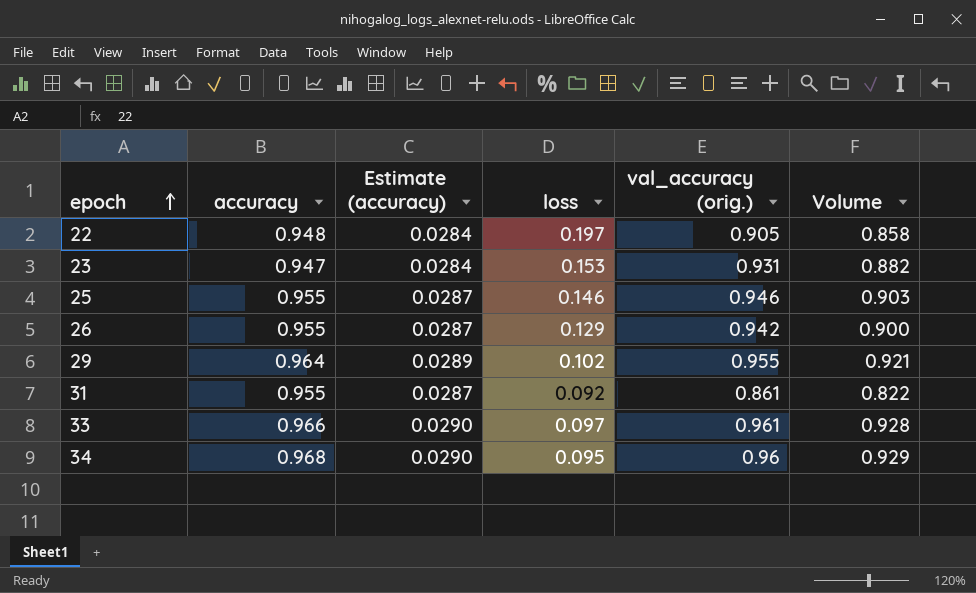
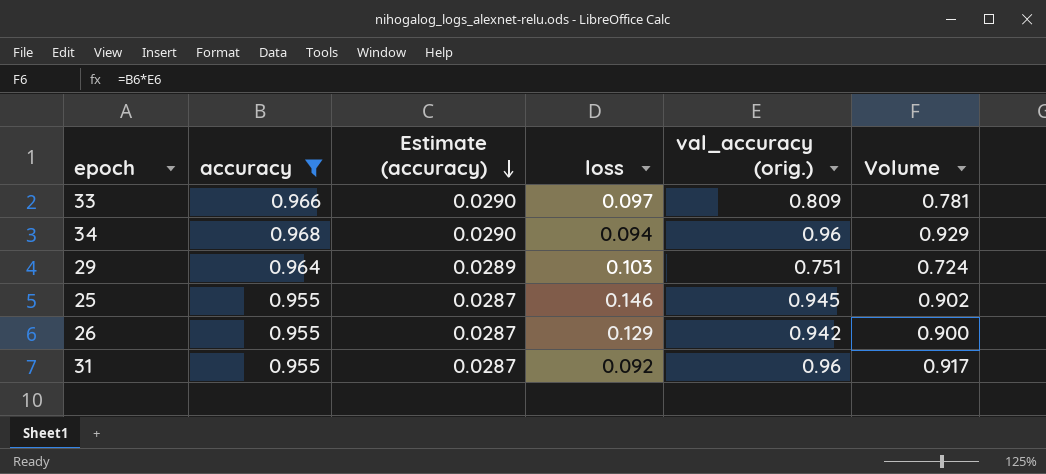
filter: none -> accuracy >= 0.955
row order: epoch ascending -> Estimate (accuracy) descending
33 | val_accuracy (orig.): 0.961 -> 0.809
33 | Volume: 0.928 -> 0.781
34 | loss: 0.095 -> 0.094
29 | loss: 0.102 -> 0.103
29 | val_accuracy (orig.): 0.955 -> 0.751
29 | Volume: 0.921 -> 0.724
25 | val_accuracy (orig.): 0.946 -> 0.945
25 | Volume: 0.903 -> 0.902
31 | val_accuracy (orig.): 0.861 -> 0.96
31 | Volume: 0.822 -> 0.917

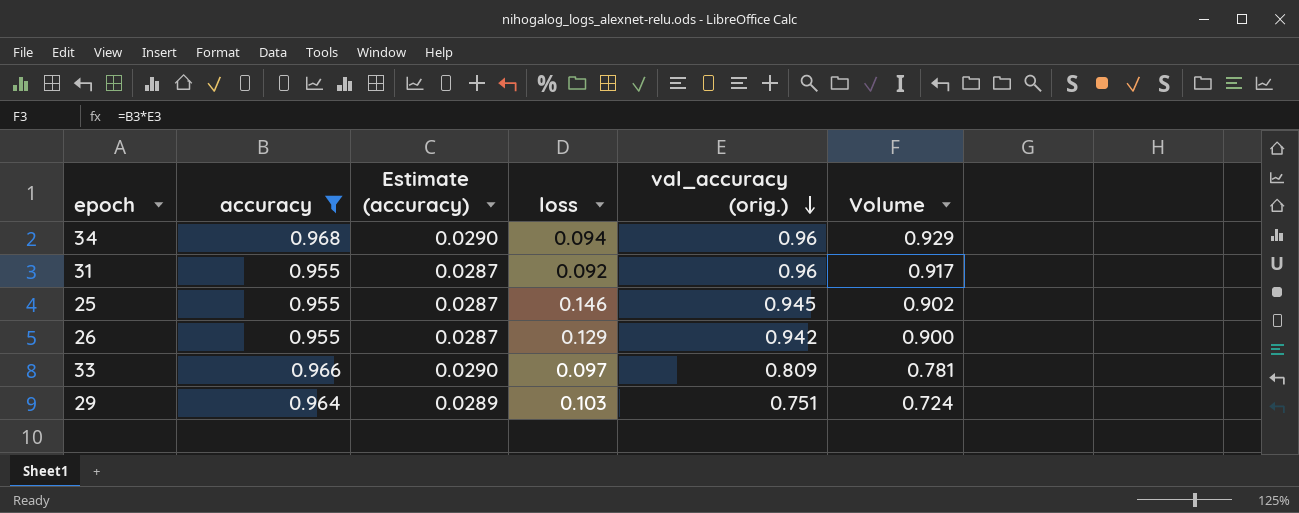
row order: Estimate (accuracy) descending -> val_accuracy (orig.) descending

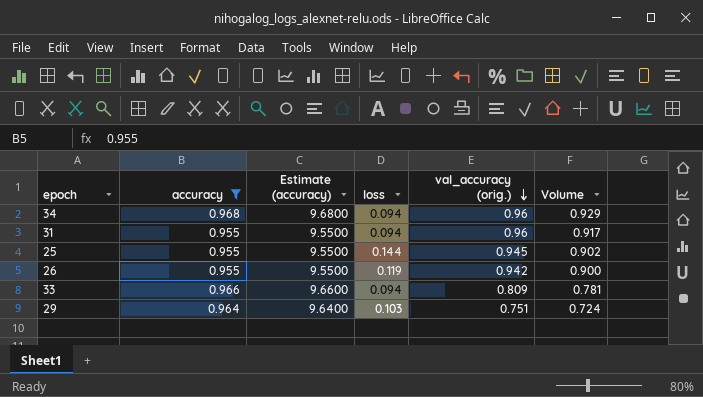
column Estimate (accuracy) | formula: [accuracy] * 0.03 -> [accuracy] * 10
31 | loss: 0.092 -> 0.094
25 | loss: 0.146 -> 0.144
26 | loss: 0.129 -> 0.119
33 | loss: 0.097 -> 0.094

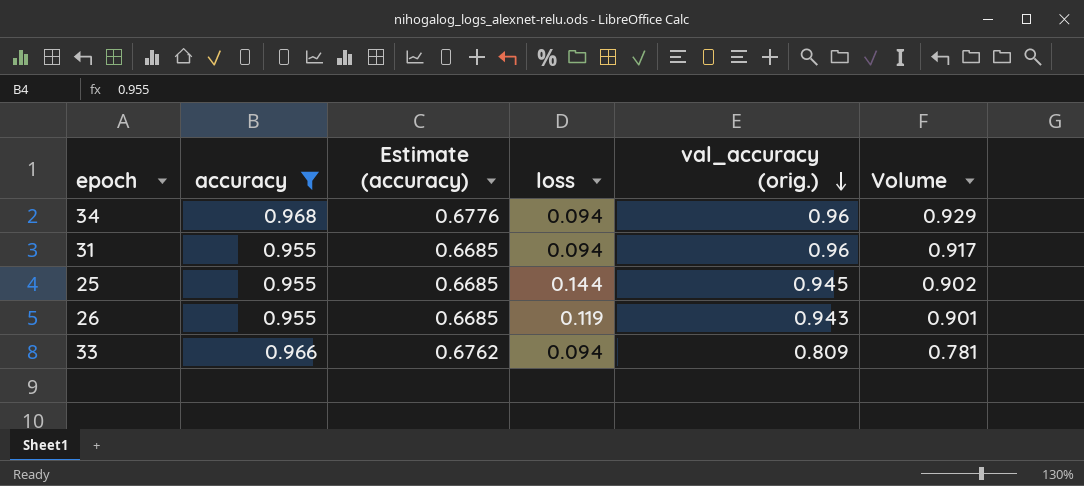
column Estimate (accuracy) | formula: [accuracy] * 10 -> [accuracy] * 0.7
row 29: 0.964 | 9.6400 | 0.103 | 0.751 | 0.724 -> none
26 | val_accuracy (orig.): 0.942 -> 0.943
26 | Volume: 0.900 -> 0.901

